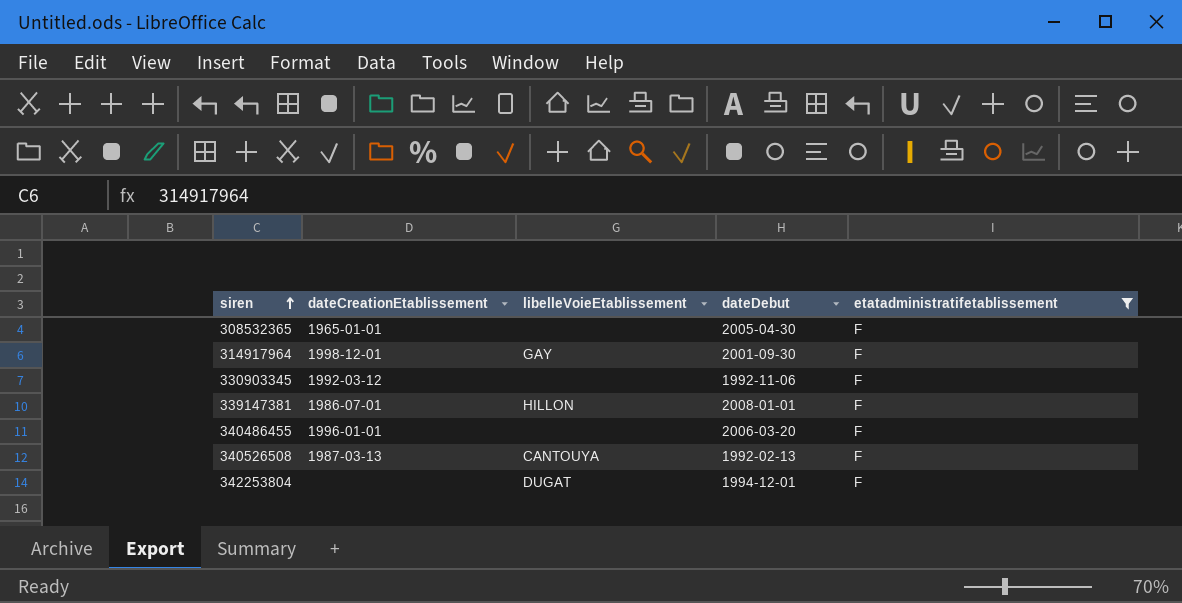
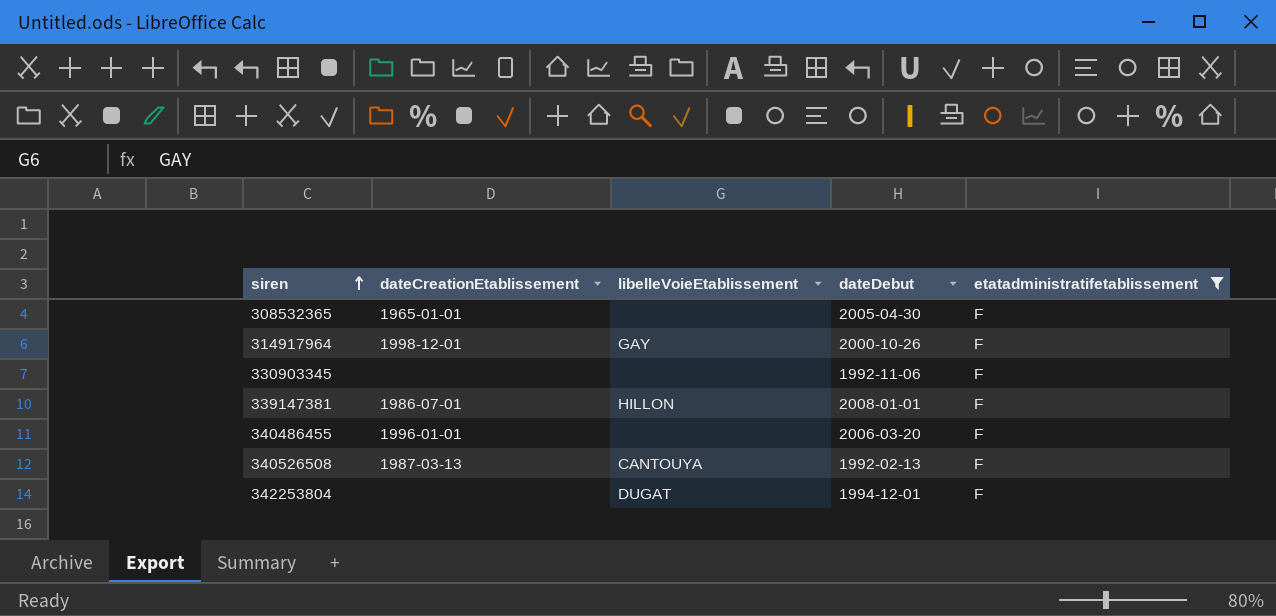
314917964 | dateDebut: 2001-09-30 -> 2000-10-26
330903345 | dateCreationEtablissement: 1992-03-12 -> none

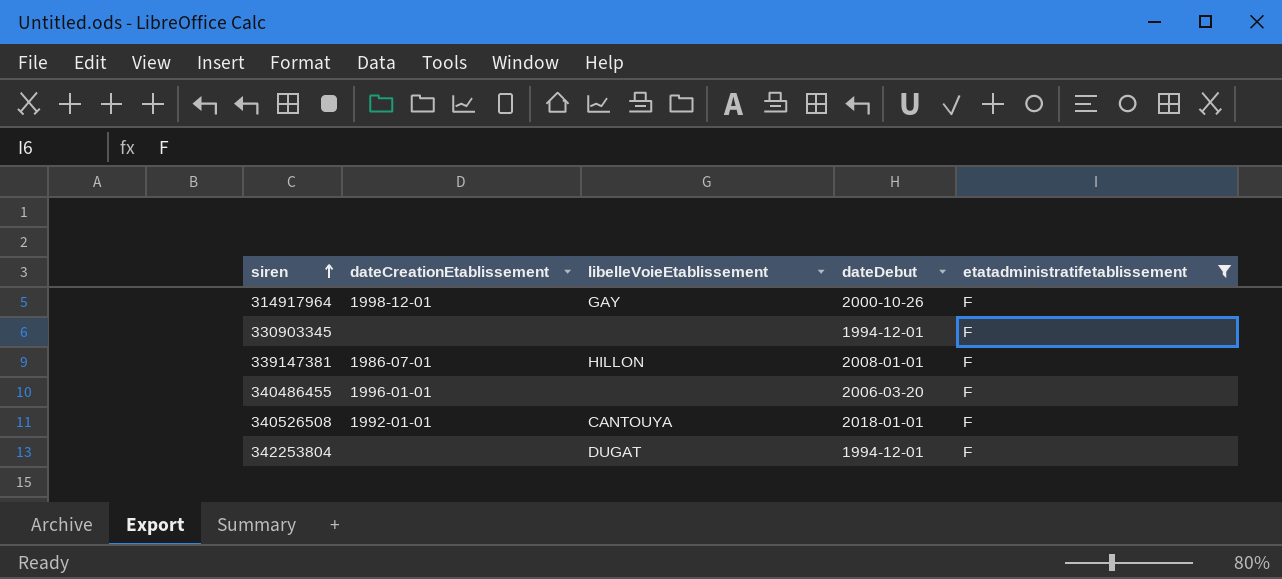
row 308532365: 1965-01-01 | none | 2005-04-30 | F -> none
330903345 | dateDebut: 1992-11-06 -> 1994-12-01
340526508 | dateCreationEtablissement: 1987-03-13 -> 1992-01-01
340526508 | dateDebut: 1992-02-13 -> 2018-01-01

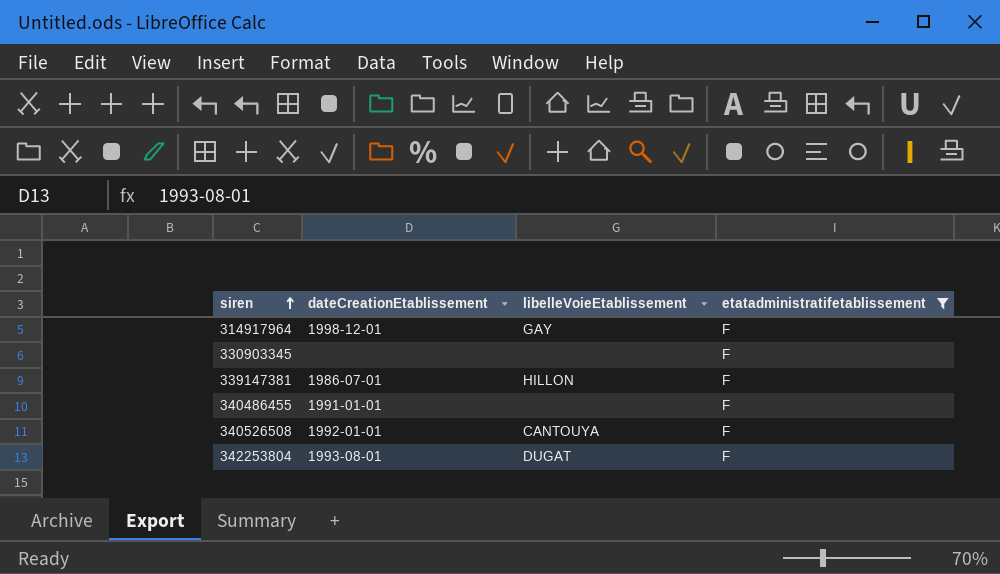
column dateDebut | position: 4 -> none
340486455 | dateCreationEtablissement: 1996-01-01 -> 1991-01-01
342253804 | dateCreationEtablissement: none -> 1993-08-01

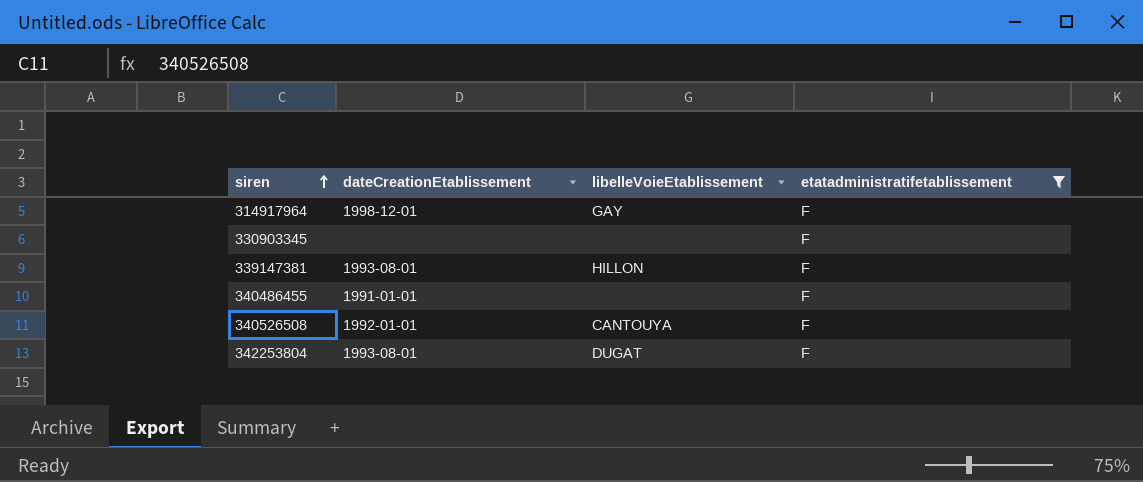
339147381 | dateCreationEtablissement: 1986-07-01 -> 1993-08-01

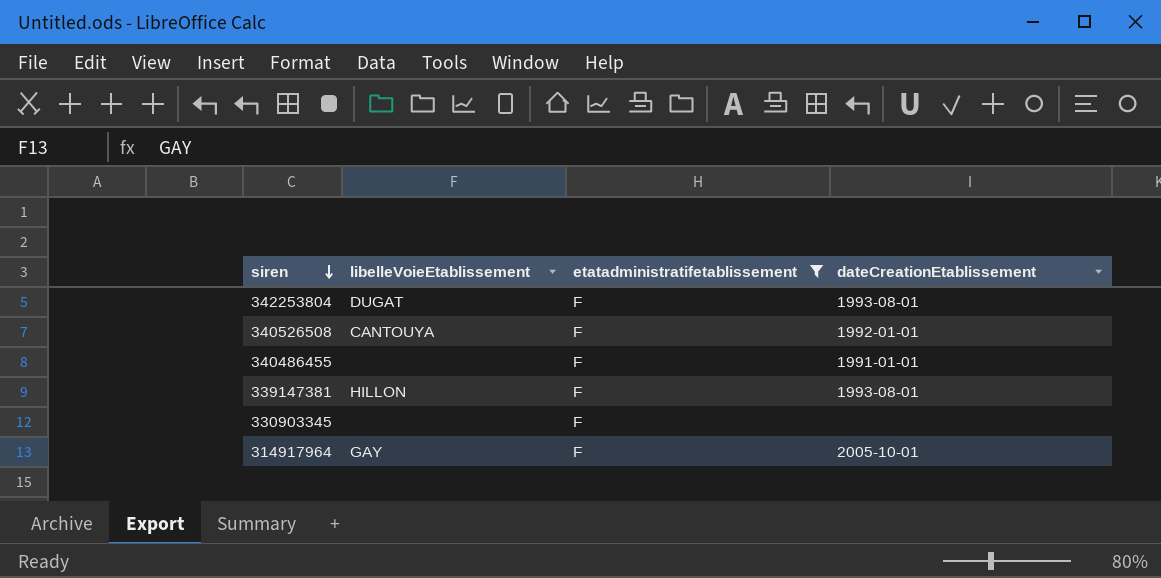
row order: siren ascending -> siren descending
column dateCreationEtablissement | position: 2 -> 4
314917964 | dateCreationEtablissement: 1998-12-01 -> 2005-10-01

